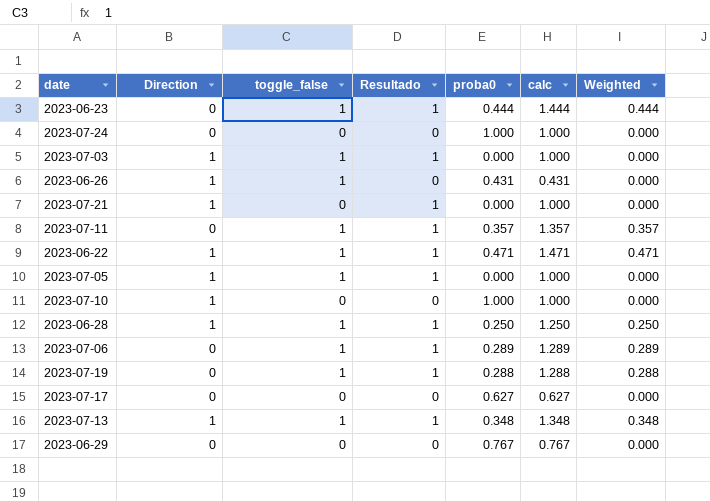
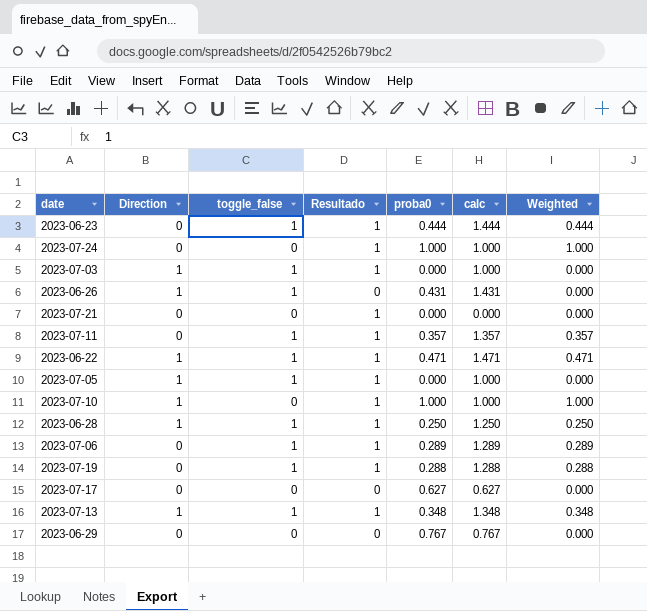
column calc | formula: [Resultado] + [proba0] -> [toggle_false] + [proba0]
2023-07-24 | Resultado: 0 -> 1
2023-07-24 | Weighted: 0.000 -> 1.000
2023-07-21 | Direction: 1 -> 0
2023-07-10 | Resultado: 0 -> 1
2023-07-10 | Weighted: 0.000 -> 1.000

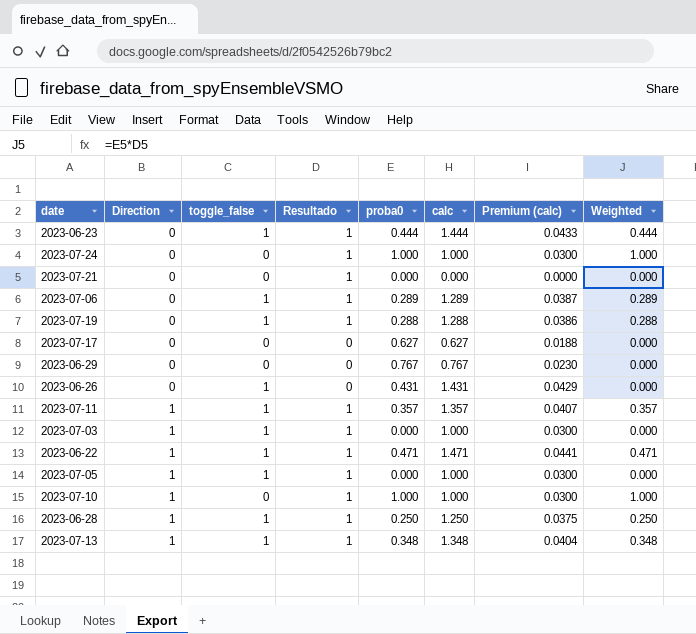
row order: none -> Direction ascending
column Premium (calc) | formula: none -> [calc] * 0.03
2023-06-26 | Direction: 1 -> 0
2023-07-11 | Direction: 0 -> 1

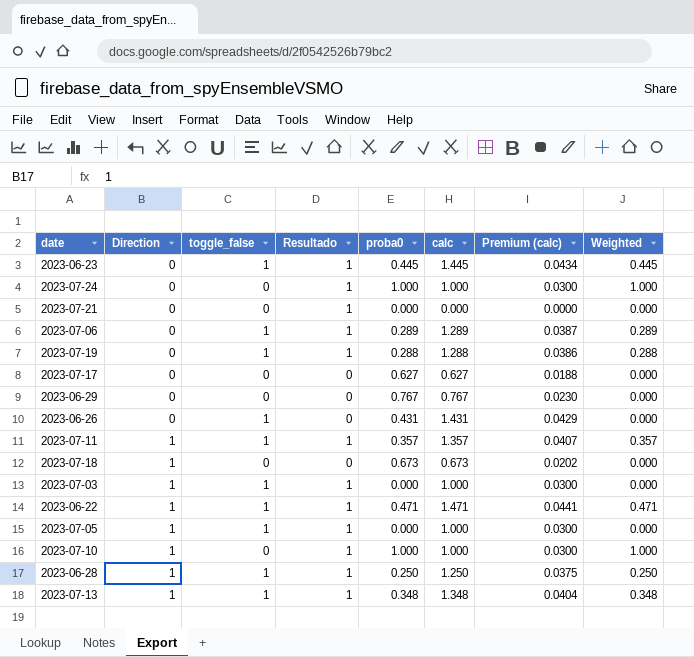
2023-06-23 | proba0: 0.444 -> 0.445
2023-06-23 | calc: 1.444 -> 1.445
2023-06-23 | Premium (calc): 0.0433 -> 0.0434
2023-06-23 | Weighted: 0.444 -> 0.445
row 2023-07-18: none -> 1 | 0 | 0 | 0.673 | 0.673 | 0.0202 | 0.000

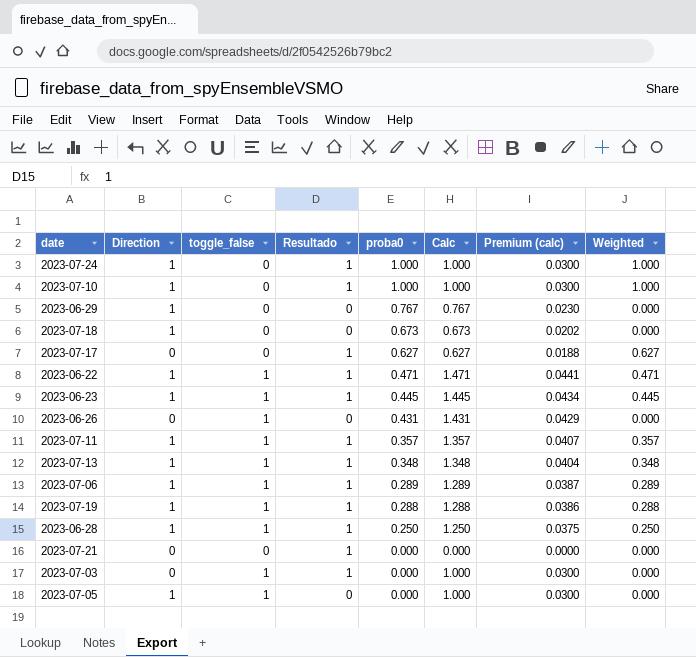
row order: Direction ascending -> proba0 descending
column name: calc -> Calc
2023-07-24 | Direction: 0 -> 1
2023-06-29 | Direction: 0 -> 1
2023-07-17 | Resultado: 0 -> 1
2023-07-17 | Weighted: 0.000 -> 0.627
2023-06-23 | Direction: 0 -> 1
2023-07-06 | Direction: 0 -> 1
2023-07-19 | Direction: 0 -> 1
2023-07-03 | Direction: 1 -> 0
2023-07-05 | Resultado: 1 -> 0

